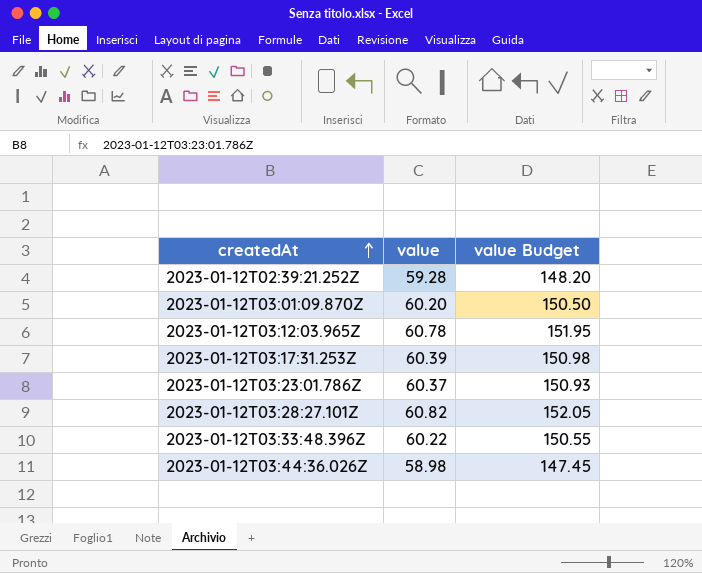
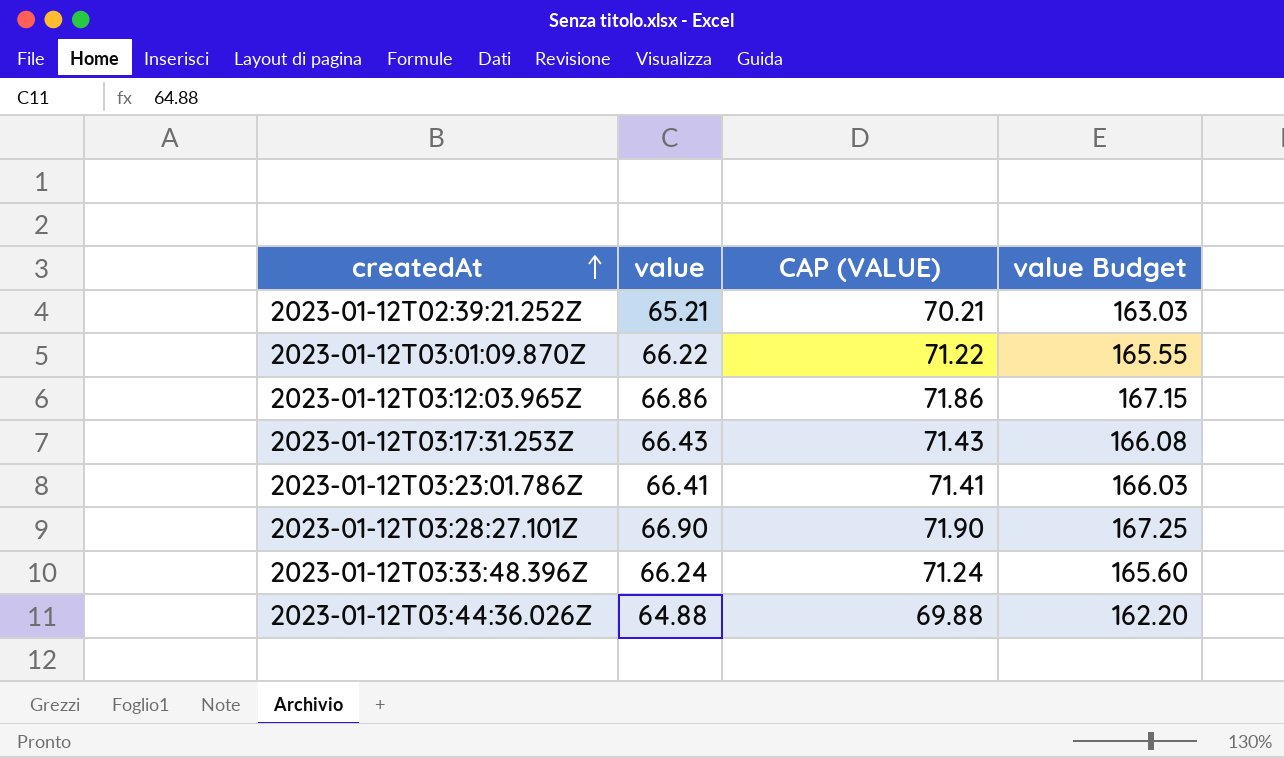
column CAP (VALUE) | formula: none -> [value] + 5
2023-01-12T02:39:21.252Z | value: 59.28 -> 65.21
2023-01-12T02:39:21.252Z | value Budget: 148.20 -> 163.03
2023-01-12T03:01:09.870Z | value: 60.20 -> 66.22
2023-01-12T03:01:09.870Z | value Budget: 150.50 -> 165.55
2023-01-12T03:12:03.965Z | value: 60.78 -> 66.86
2023-01-12T03:12:03.965Z | value Budget: 151.95 -> 167.15
2023-01-12T03:17:31.253Z | value: 60.39 -> 66.43
2023-01-12T03:17:31.253Z | value Budget: 150.98 -> 166.08
2023-01-12T03:23:01.786Z | value: 60.37 -> 66.41
2023-01-12T03:23:01.786Z | value Budget: 150.93 -> 166.03
2023-01-12T03:28:27.101Z | value: 60.82 -> 66.90
2023-01-12T03:28:27.101Z | value Budget: 152.05 -> 167.25
2023-01-12T03:33:48.396Z | value: 60.22 -> 66.24
2023-01-12T03:33:48.396Z | value Budget: 150.55 -> 165.60
2023-01-12T03:44:36.026Z | value: 58.98 -> 64.88
2023-01-12T03:44:36.026Z | value Budget: 147.45 -> 162.20

